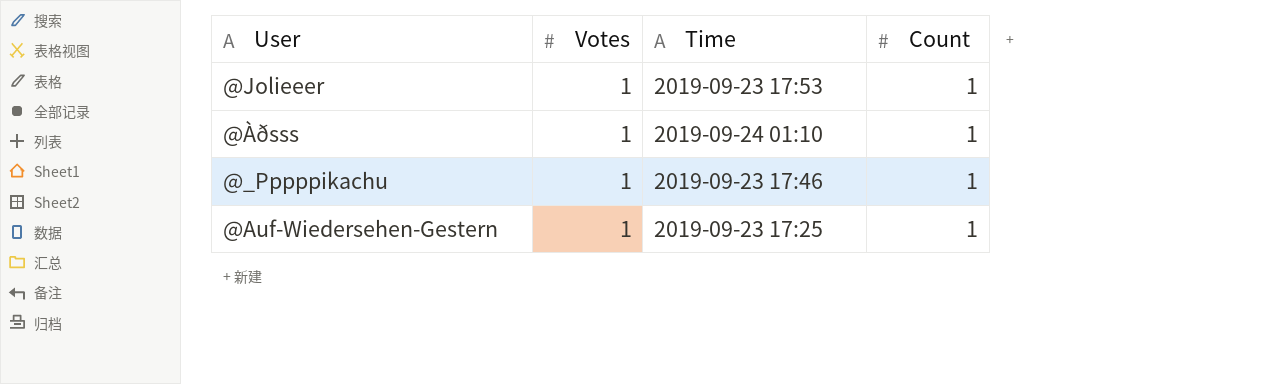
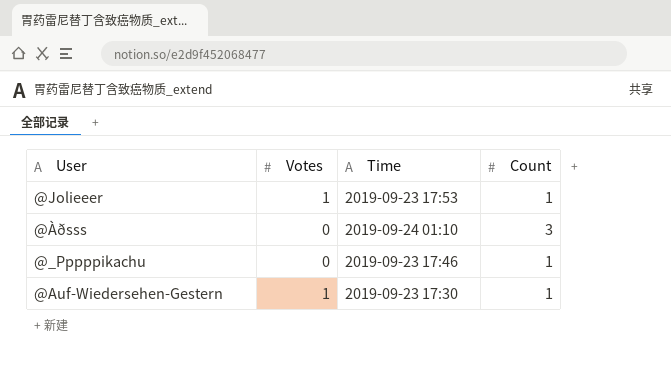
@Àðsss | Votes: 1 -> 0
@Àðsss | Count: 1 -> 3
@_Pppppikachu | Votes: 1 -> 0
@Auf-Wiedersehen-Gestern | Time: 2019-09-23 17:25 -> 2019-09-23 17:30

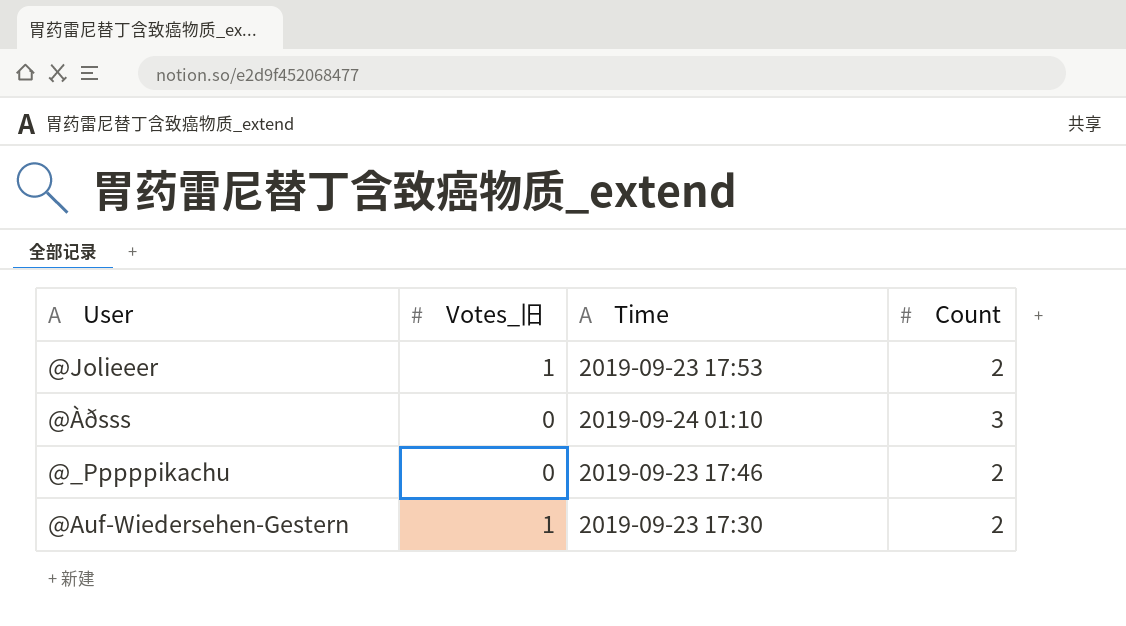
column name: Votes -> Votes_旧
@Jolieeer | Count: 1 -> 2
@_Pppppikachu | Count: 1 -> 2
@Auf-Wiedersehen-Gestern | Count: 1 -> 2

